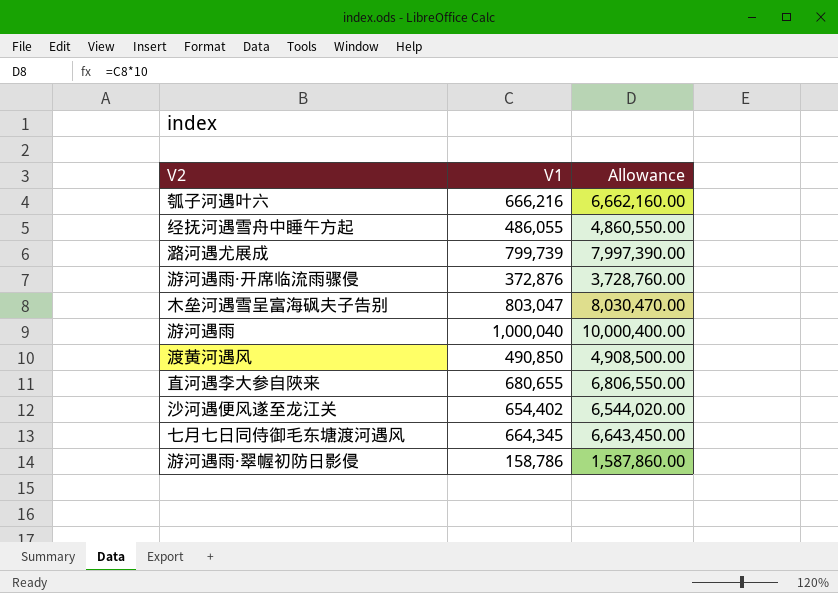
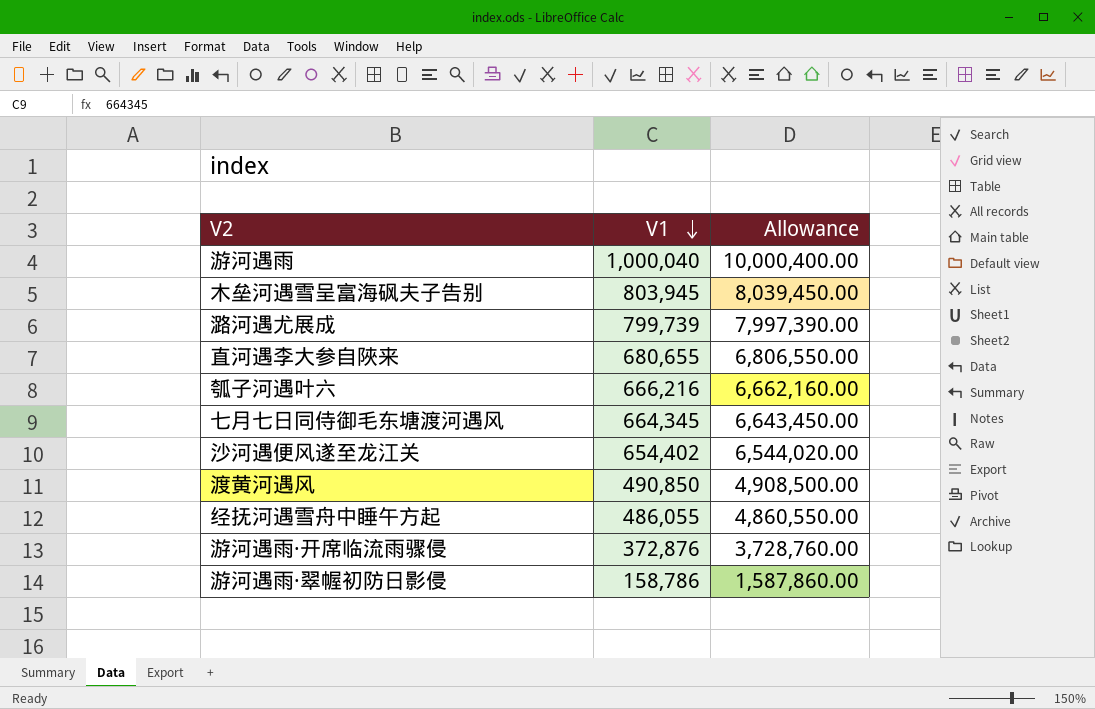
row order: none -> V1 descending
木垒河遇雪呈富海砜夫子告别 | V1: 803,047 -> 803,945
木垒河遇雪呈富海砜夫子告别 | Allowance: 8,030,470.00 -> 8,039,450.00

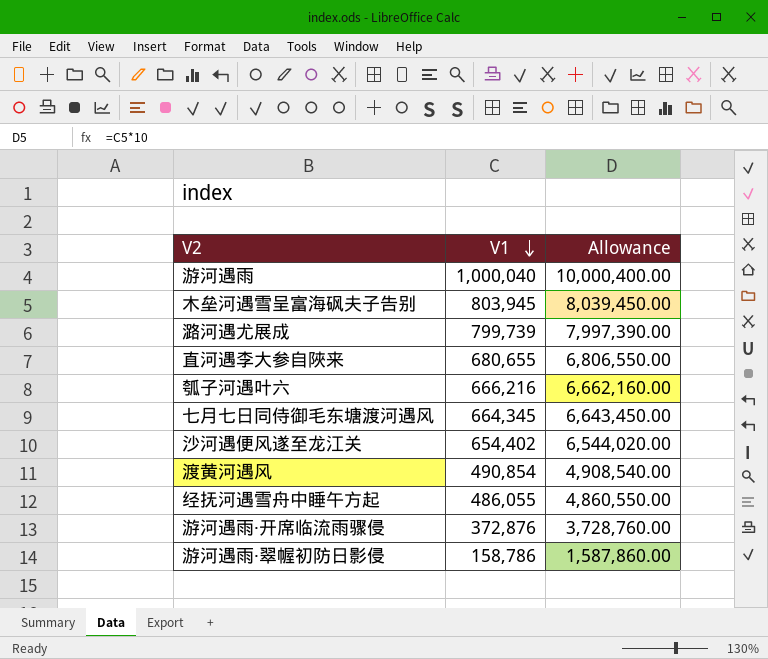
渡黄河遇风 | V1: 490,850 -> 490,854
渡黄河遇风 | Allowance: 4,908,500.00 -> 4,908,540.00

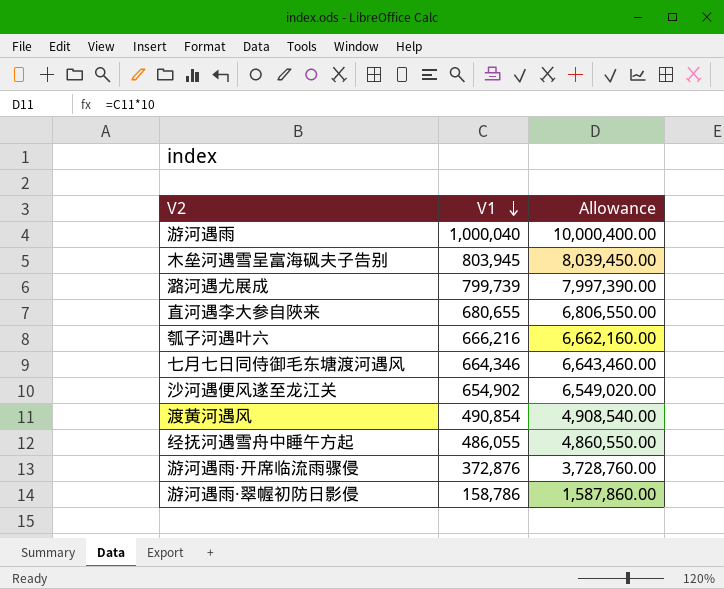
七月七日同侍御毛东塘渡河遇风 | V1: 664,345 -> 664,346
七月七日同侍御毛东塘渡河遇风 | Allowance: 6,643,450.00 -> 6,643,460.00
沙河遇便风遂至龙江关 | V1: 654,402 -> 654,902
沙河遇便风遂至龙江关 | Allowance: 6,544,020.00 -> 6,549,020.00

